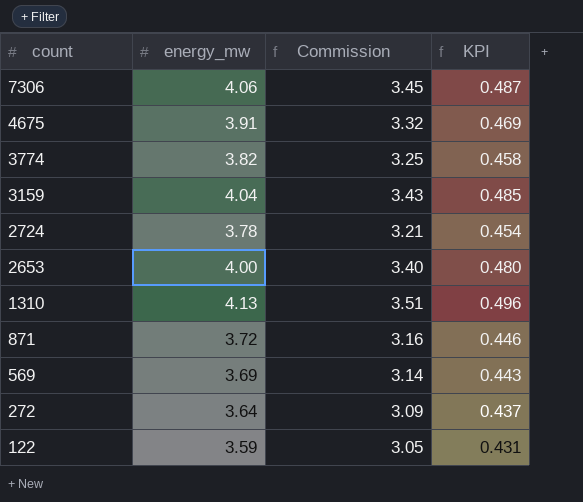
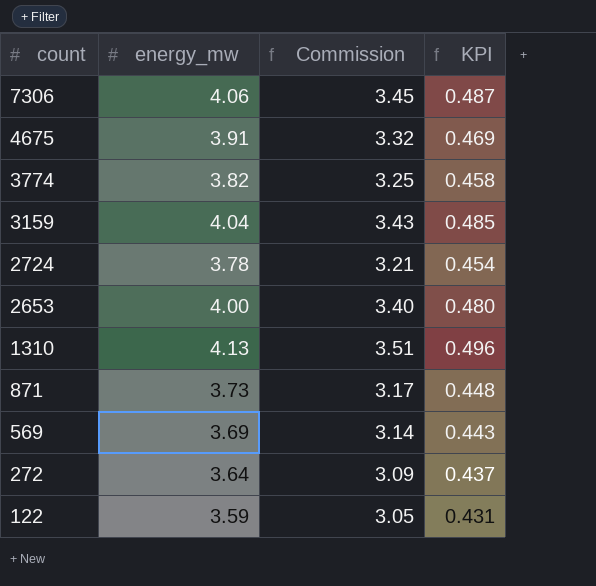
871 | energy_mw: 3.72 -> 3.73
871 | Commission: 3.16 -> 3.17
871 | KPI: 0.446 -> 0.448

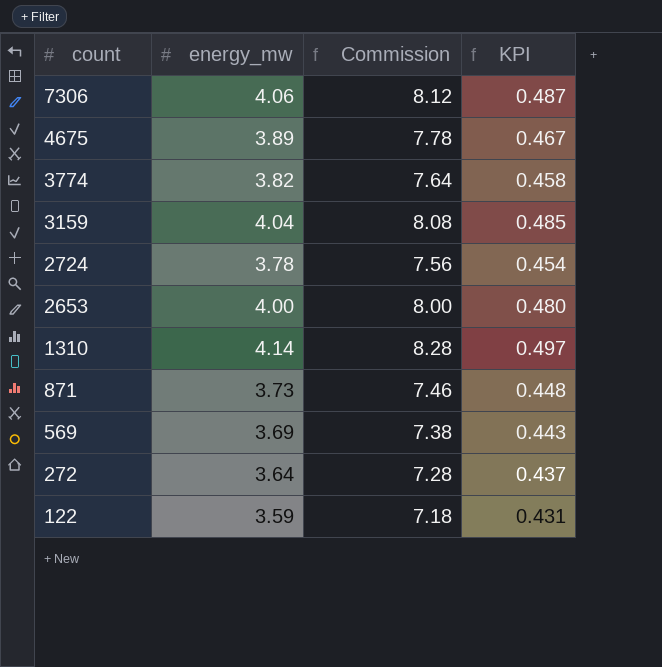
column Commission | formula: [energy_mw] * 0.85 -> [energy_mw] * 2
4675 | energy_mw: 3.91 -> 3.89
4675 | KPI: 0.469 -> 0.467
1310 | energy_mw: 4.13 -> 4.14
1310 | KPI: 0.496 -> 0.497

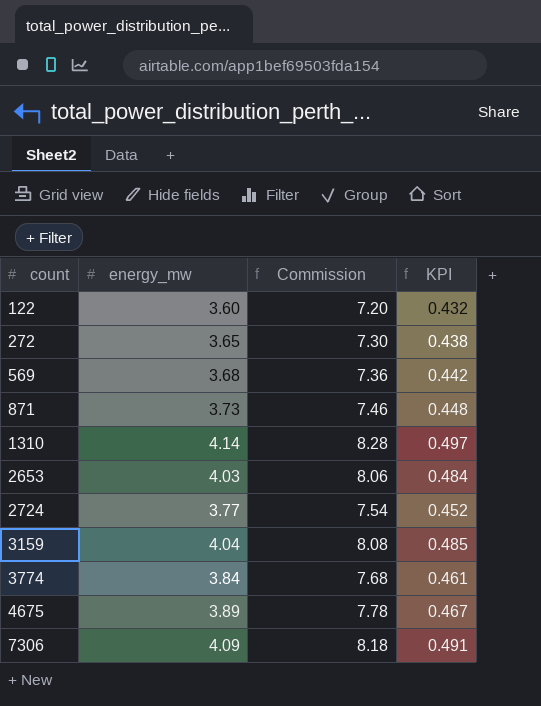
row order: count descending -> count ascending
122 | energy_mw: 3.59 -> 3.60
122 | Commission: 7.18 -> 7.20
122 | KPI: 0.431 -> 0.432
272 | energy_mw: 3.64 -> 3.65
272 | Commission: 7.28 -> 7.30
272 | KPI: 0.437 -> 0.438
569 | energy_mw: 3.69 -> 3.68
569 | Commission: 7.38 -> 7.36
569 | KPI: 0.443 -> 0.442
2653 | energy_mw: 4.00 -> 4.03
2653 | Commission: 8.00 -> 8.06
2653 | KPI: 0.480 -> 0.484
2724 | energy_mw: 3.78 -> 3.77
2724 | Commission: 7.56 -> 7.54
2724 | KPI: 0.454 -> 0.452
3774 | energy_mw: 3.82 -> 3.84
3774 | Commission: 7.64 -> 7.68
3774 | KPI: 0.458 -> 0.461
7306 | energy_mw: 4.06 -> 4.09
7306 | Commission: 8.12 -> 8.18
7306 | KPI: 0.487 -> 0.491

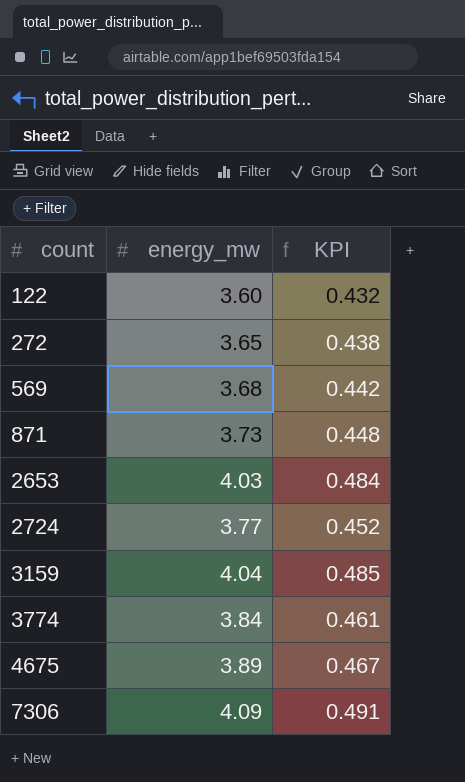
column Commission | formula: [energy_mw] * 2 -> none
row 1310: 4.14 | 8.28 | 0.497 -> none

